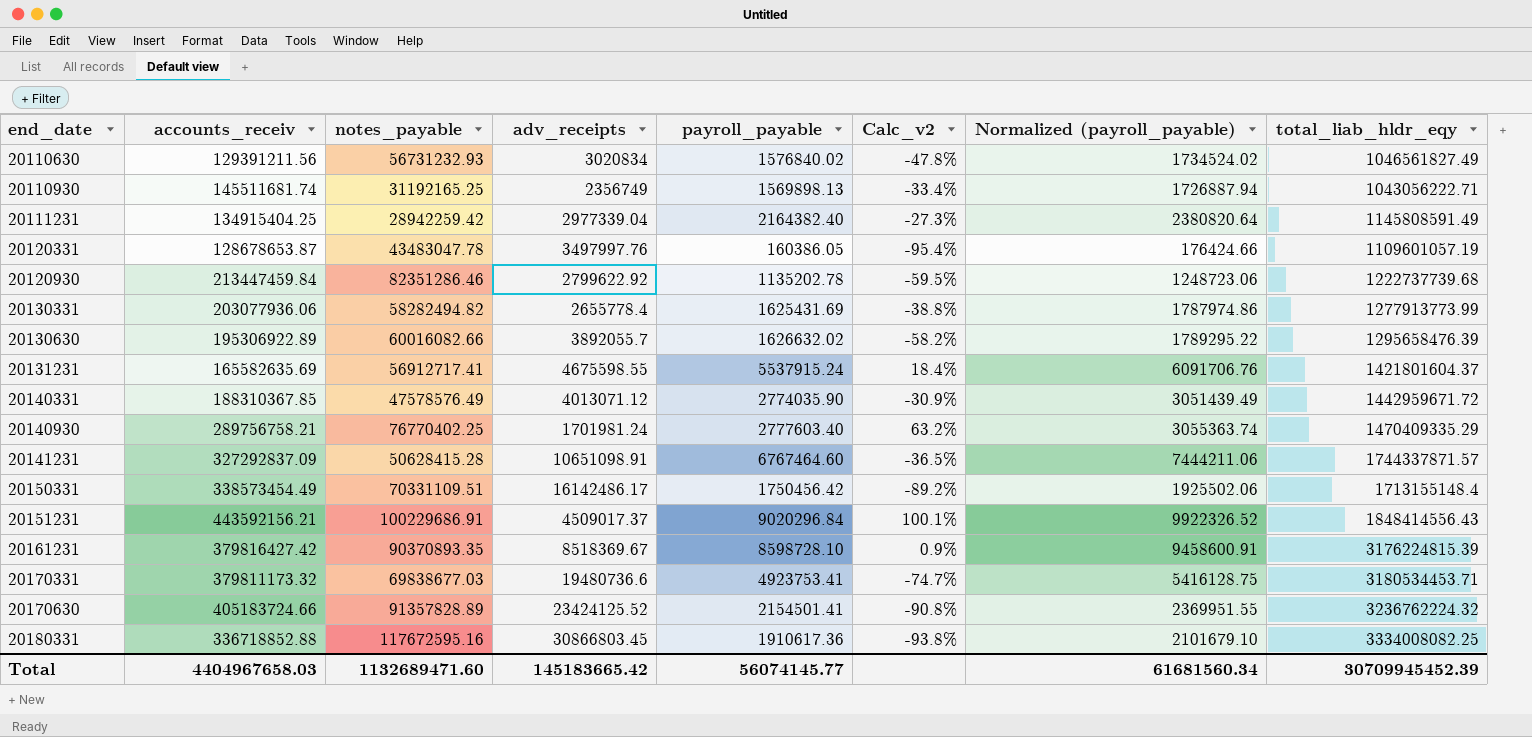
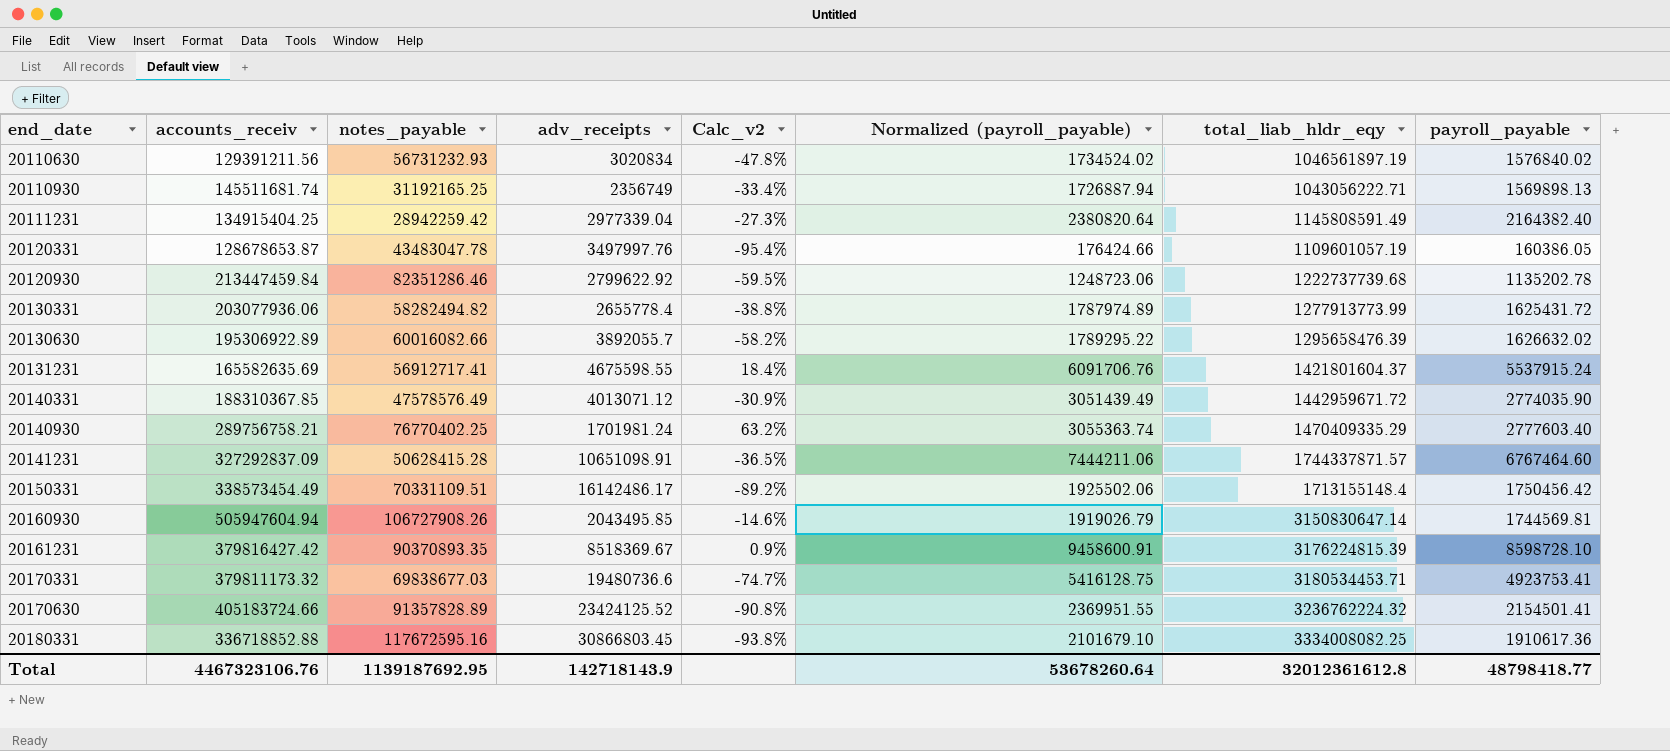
column payroll_payable | position: 5 -> 8
row 20151231: 443592156.21 | 100229686.91 | 4509017.37 | 9020296.84 | 100.1% | 9922326.52 | 1848414556.43 -> none
20110630 | total_liab_hldr_eqy: 1046561827.49 -> 1046561897.19
20130331 | Normalized (payroll_payable): 1787974.86 -> 1787974.89
20130331 | payroll_payable: 1625431.69 -> 1625431.72
row 20160930: none -> 505947604.94 | 106727908.26 | 2043495.85 | -14.6% | 1919026.79 | 3150830647.14 | 1744569.81
Total | accounts_receiv: 4404967658.03 -> 4467323106.76
Total | notes_payable: 1132689471.60 -> 1139187692.95
Total | adv_receipts: 145183665.42 -> 142718143.9
Total | Normalized (payroll_payable): 61681560.34 -> 53678260.64
Total | total_liab_hldr_eqy: 30709945452.39 -> 32012361612.8
Total | payroll_payable: 56074145.77 -> 48798418.77

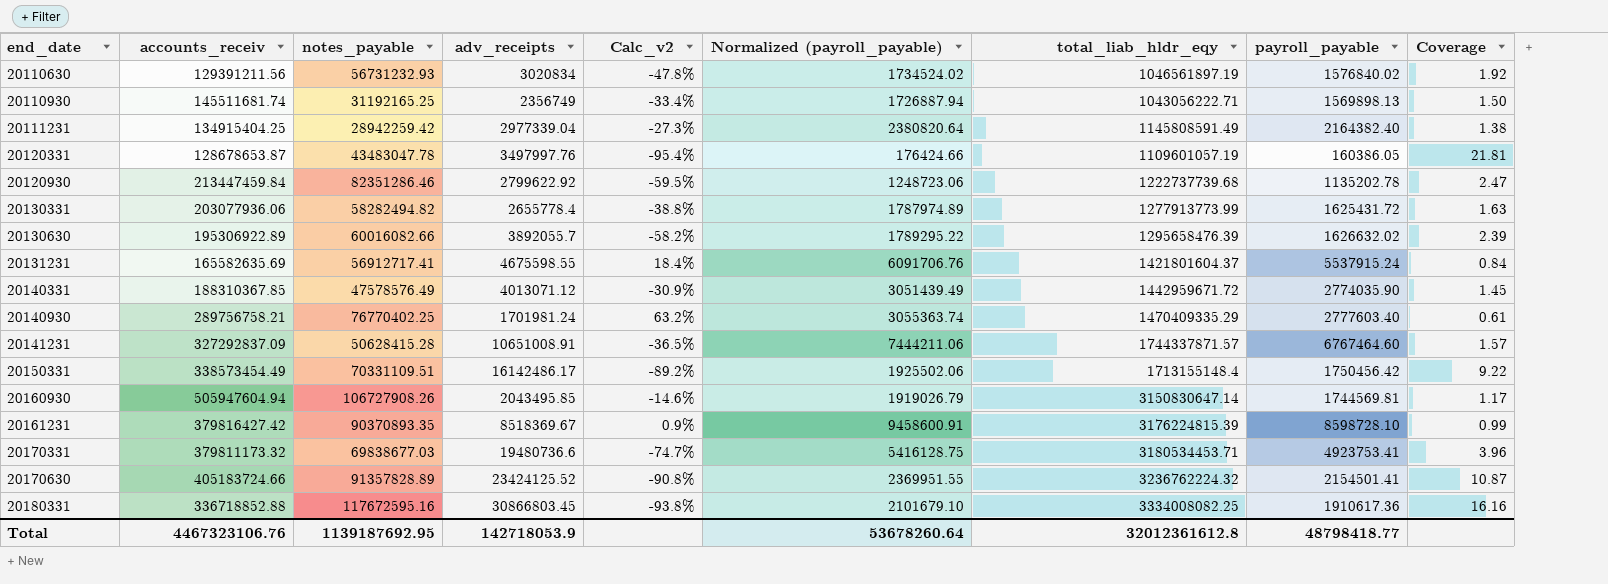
column Coverage | formula: none -> [adv_receipts] / [payroll_payable]
20141231 | adv_receipts: 10651098.91 -> 10651008.91
Total | adv_receipts: 142718143.9 -> 142718053.9

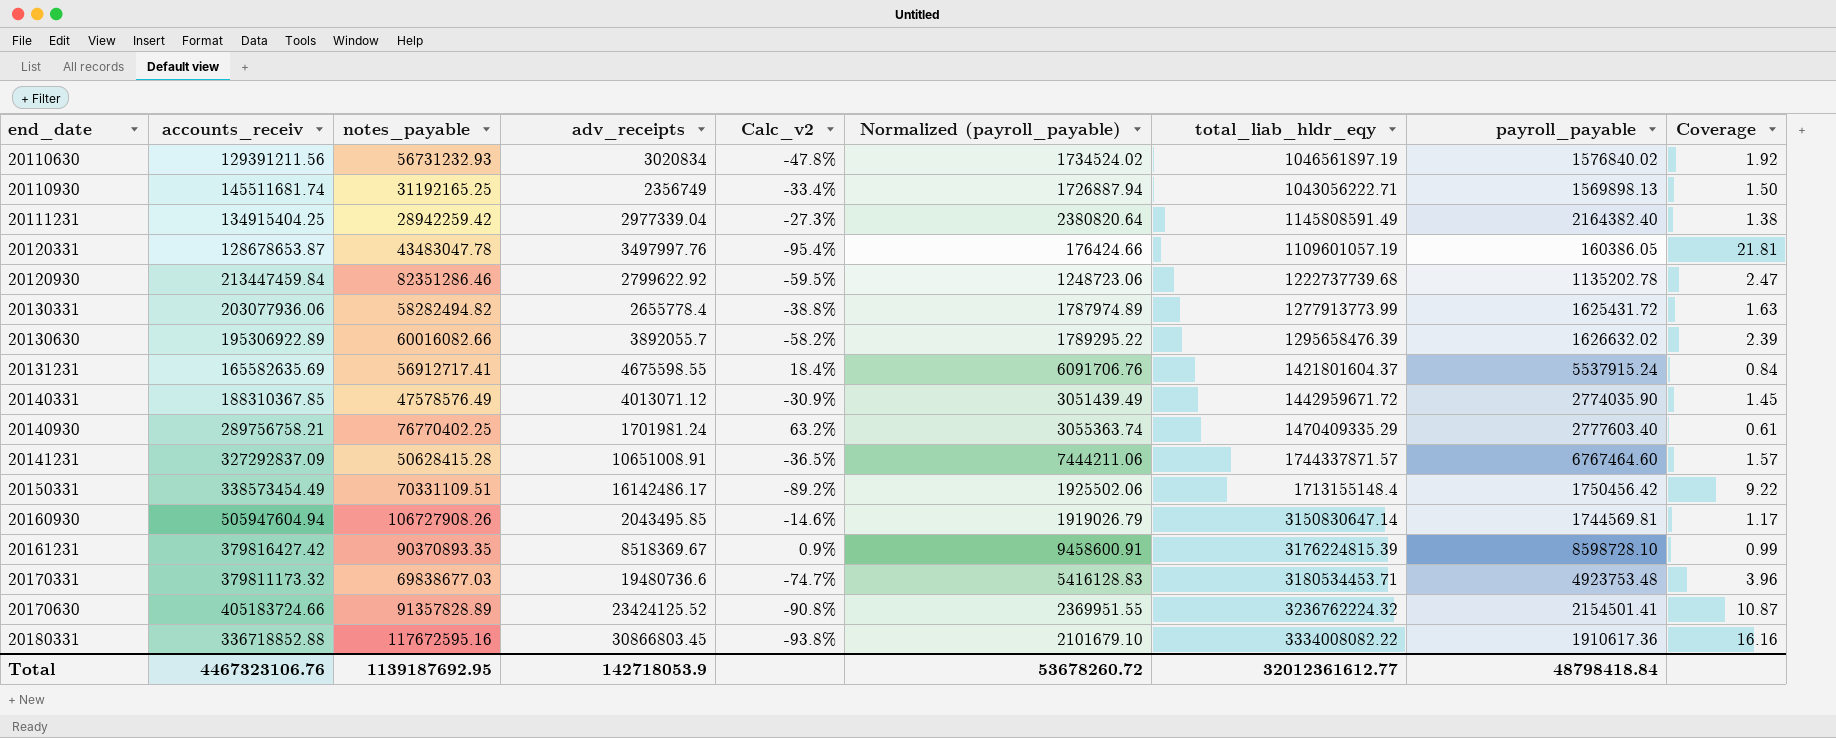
20170331 | Normalized (payroll_payable): 5416128.75 -> 5416128.83
20170331 | payroll_payable: 4923753.41 -> 4923753.48
20180331 | total_liab_hldr_eqy: 3334008082.25 -> 3334008082.22
Total | Normalized (payroll_payable): 53678260.64 -> 53678260.72
Total | total_liab_hldr_eqy: 32012361612.8 -> 32012361612.77
Total | payroll_payable: 48798418.77 -> 48798418.84

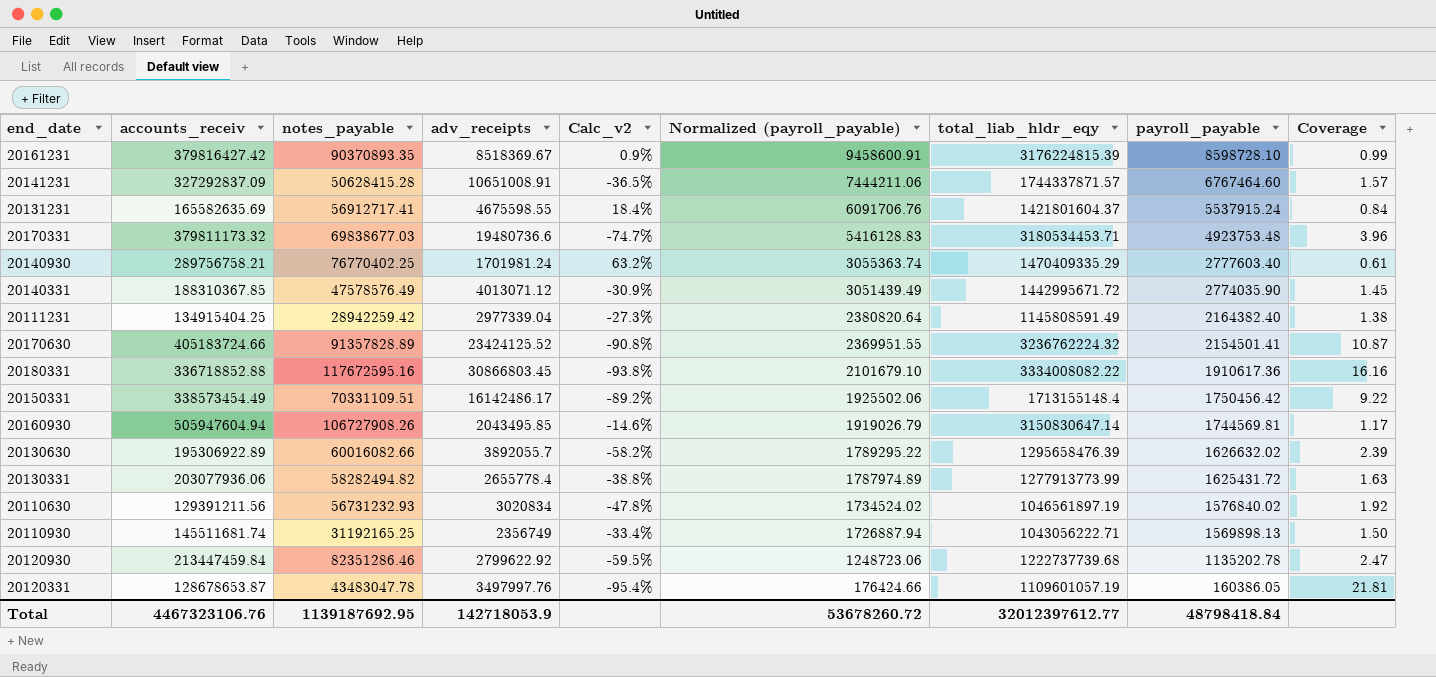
row order: end_date ascending -> Normalized (payroll_payable) descending
20140331 | total_liab_hldr_eqy: 1442959671.72 -> 1442995671.72
Total | total_liab_hldr_eqy: 32012361612.77 -> 32012397612.77

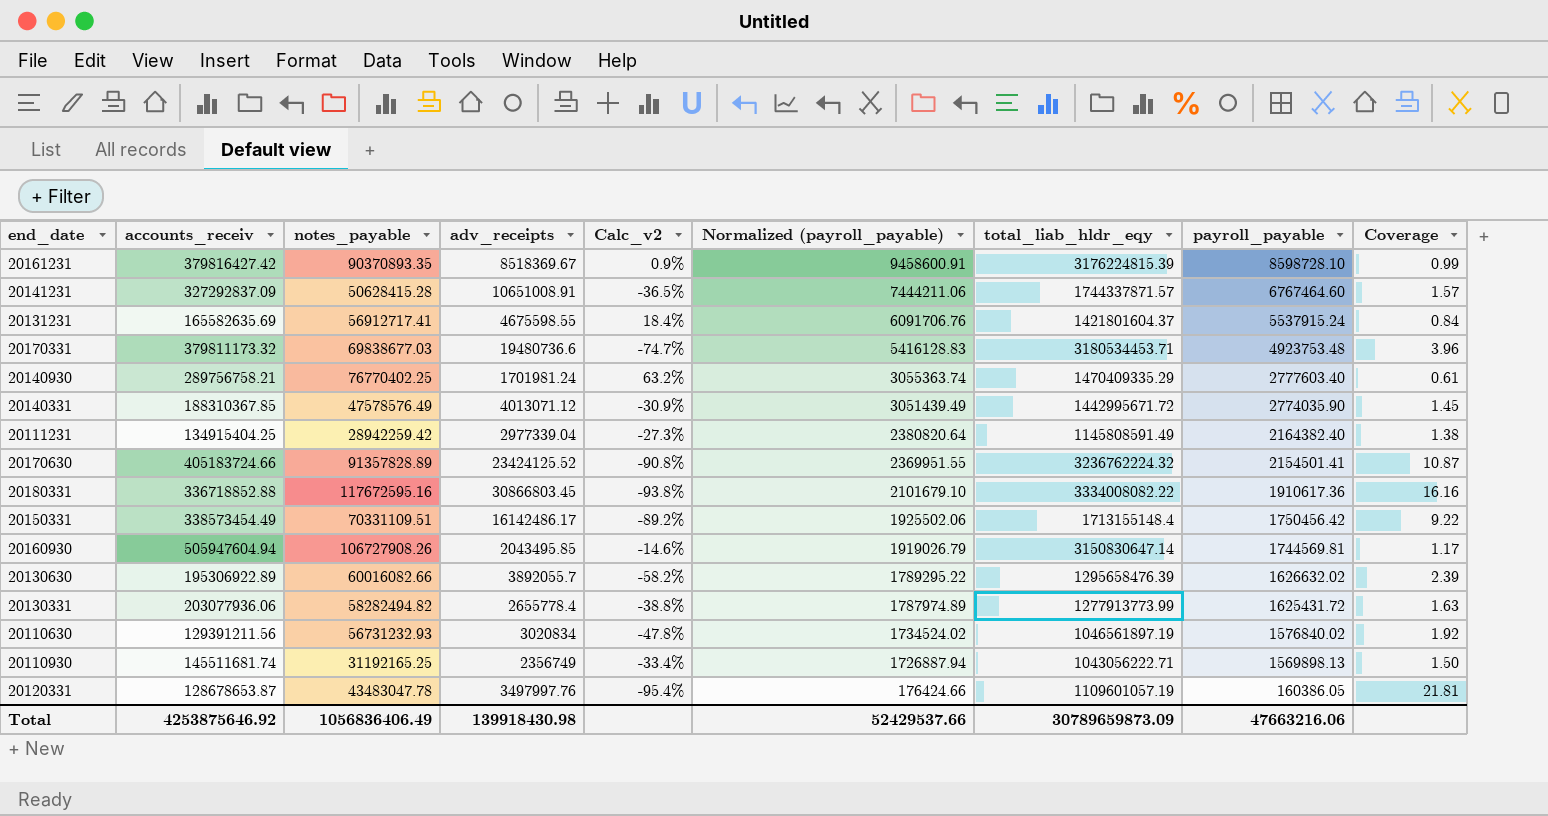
row 20120930: 213447459.84 | 82351286.46 | 2799622.92 | -59.5% | 1248723.06 | 1222737739.68 | 1135202.78 | 2.47 -> none
Total | accounts_receiv: 4467323106.76 -> 4253875646.92
Total | notes_payable: 1139187692.95 -> 1056836406.49
Total | adv_receipts: 142718053.9 -> 139918430.98
Total | Normalized (payroll_payable): 53678260.72 -> 52429537.66
Total | total_liab_hldr_eqy: 32012397612.77 -> 30789659873.09
Total | payroll_payable: 48798418.84 -> 47663216.06

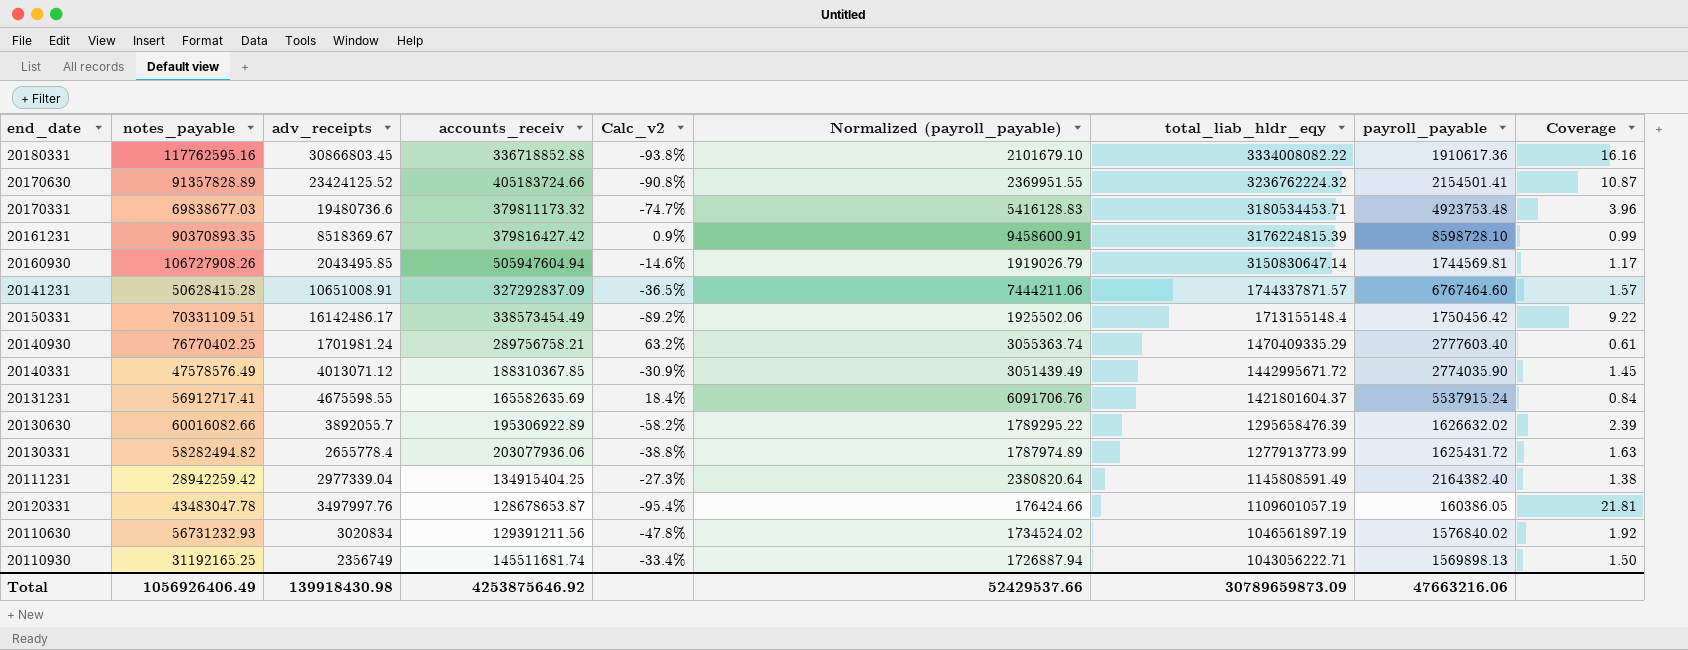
row order: Normalized (payroll_payable) descending -> total_liab_hldr_eqy descending
column accounts_receiv | position: 2 -> 4
20180331 | notes_payable: 117672595.16 -> 117762595.16
Total | notes_payable: 1056836406.49 -> 1056926406.49

